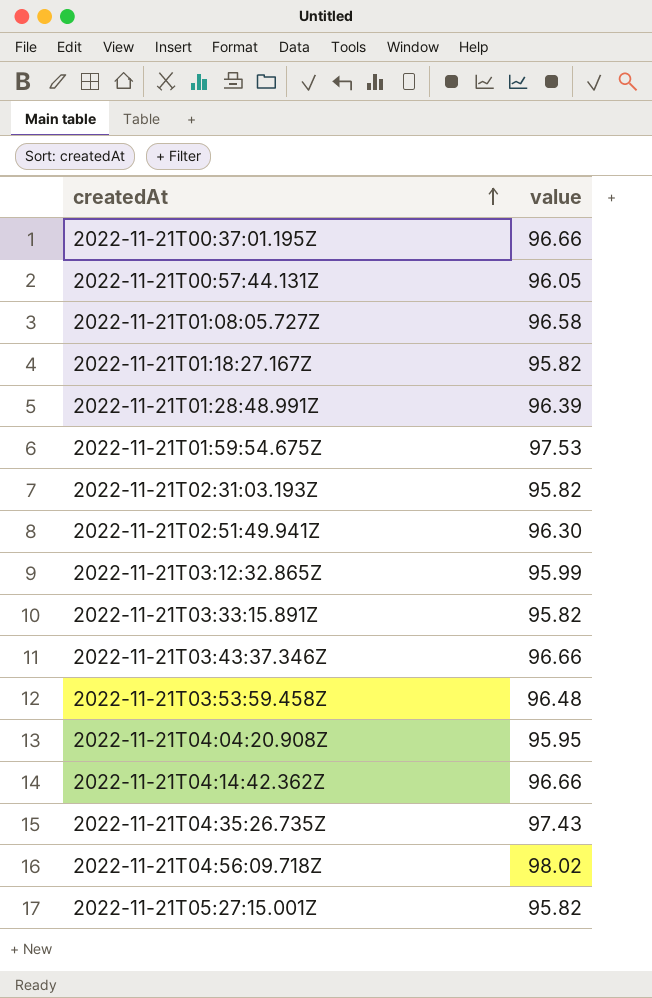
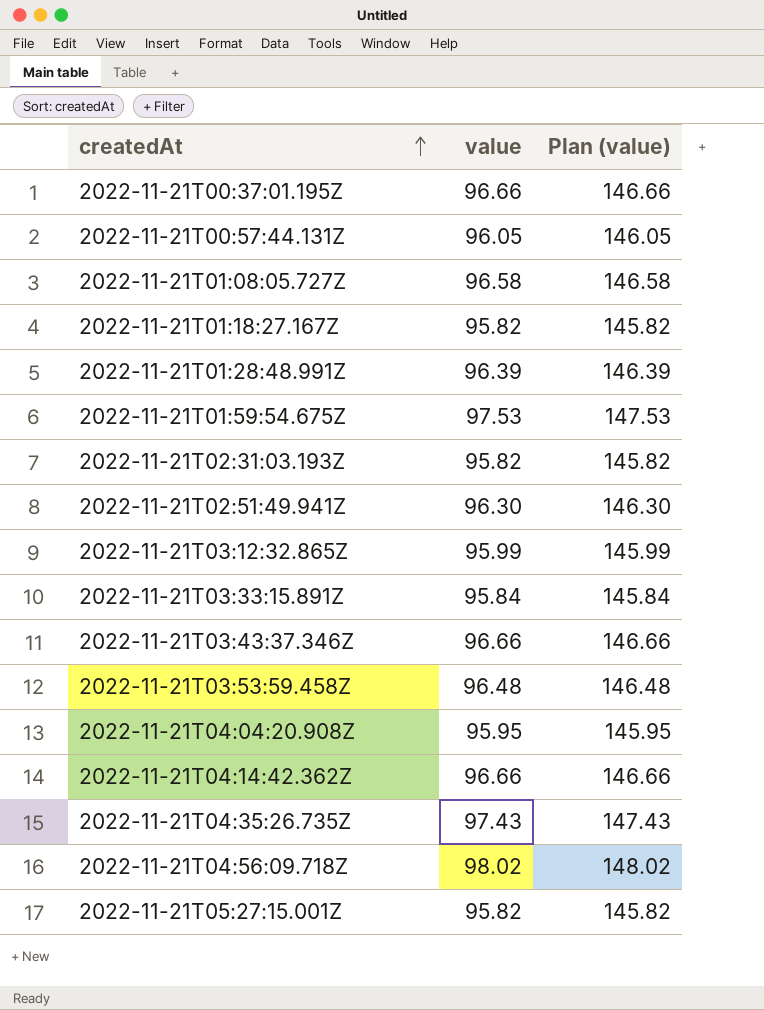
column Plan (value) | formula: none -> [value] + 50
2022-11-21T03:33:15.891Z | value: 95.82 -> 95.84

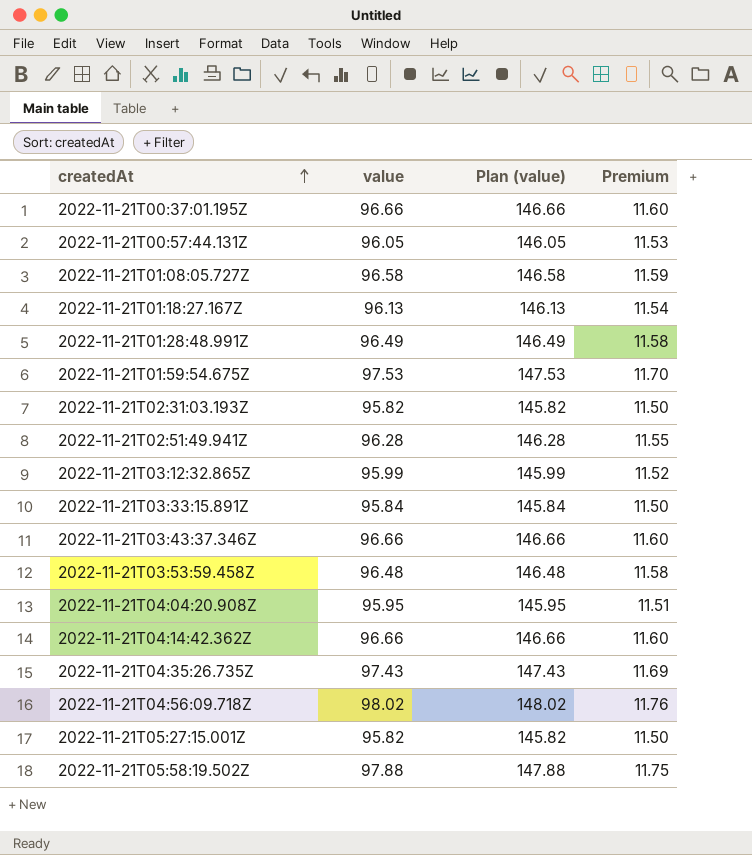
column Premium | formula: none -> [value] * 0.12
2022-11-21T01:18:27.167Z | value: 95.82 -> 96.13
2022-11-21T01:18:27.167Z | Plan (value): 145.82 -> 146.13
2022-11-21T01:28:48.991Z | value: 96.39 -> 96.49
2022-11-21T01:28:48.991Z | Plan (value): 146.39 -> 146.49
2022-11-21T02:51:49.941Z | value: 96.30 -> 96.28
2022-11-21T02:51:49.941Z | Plan (value): 146.30 -> 146.28
row 2022-11-21T05:58:19.502Z: none -> 97.88 | 147.88 | 11.75

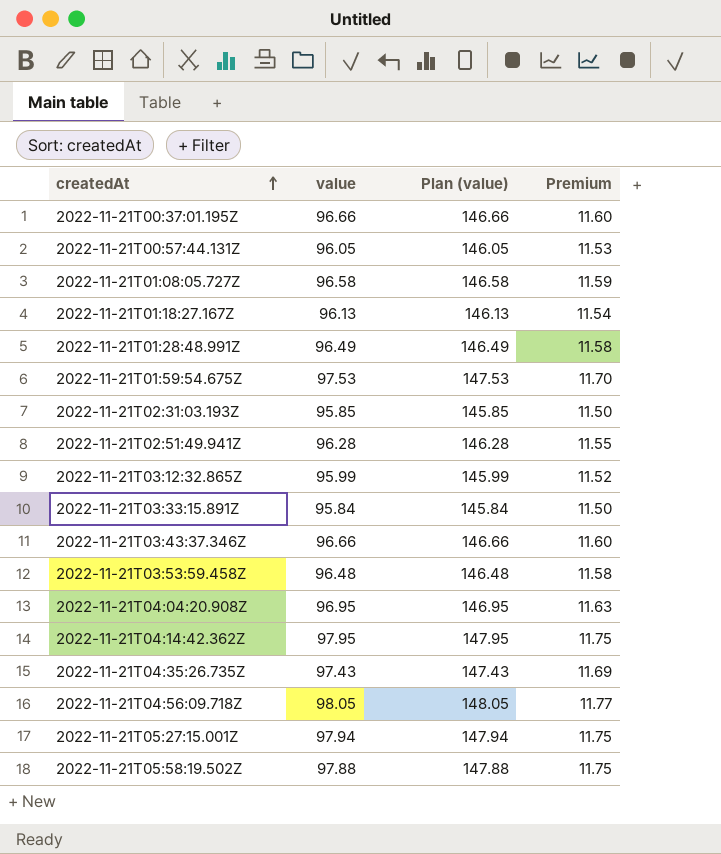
2022-11-21T02:31:03.193Z | value: 95.82 -> 95.85
2022-11-21T02:31:03.193Z | Plan (value): 145.82 -> 145.85
2022-11-21T04:04:20.908Z | value: 95.95 -> 96.95
2022-11-21T04:04:20.908Z | Plan (value): 145.95 -> 146.95
2022-11-21T04:04:20.908Z | Premium: 11.51 -> 11.63
2022-11-21T04:14:42.362Z | value: 96.66 -> 97.95
2022-11-21T04:14:42.362Z | Plan (value): 146.66 -> 147.95
2022-11-21T04:14:42.362Z | Premium: 11.60 -> 11.75
2022-11-21T04:56:09.718Z | value: 98.02 -> 98.05
2022-11-21T04:56:09.718Z | Plan (value): 148.02 -> 148.05
2022-11-21T04:56:09.718Z | Premium: 11.76 -> 11.77
2022-11-21T05:27:15.001Z | value: 95.82 -> 97.94
2022-11-21T05:27:15.001Z | Plan (value): 145.82 -> 147.94
2022-11-21T05:27:15.001Z | Premium: 11.50 -> 11.75

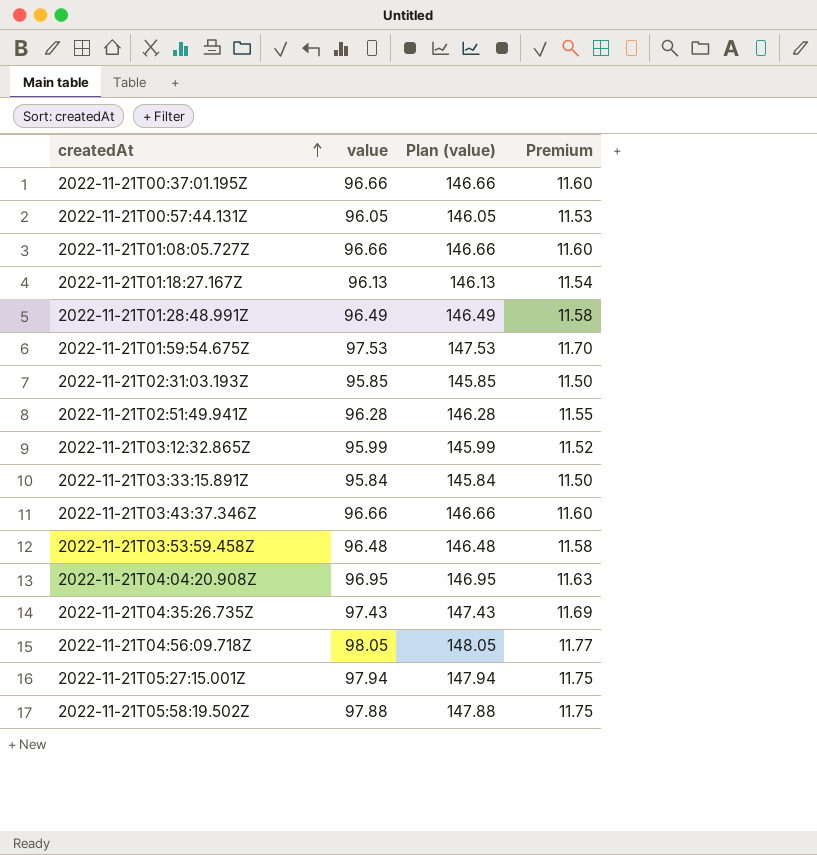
row 2022-11-21T04:14:42.362Z: 97.95 | 147.95 | 11.75 -> none
2022-11-21T01:08:05.727Z | value: 96.58 -> 96.66
2022-11-21T01:08:05.727Z | Plan (value): 146.58 -> 146.66
2022-11-21T01:08:05.727Z | Premium: 11.59 -> 11.60

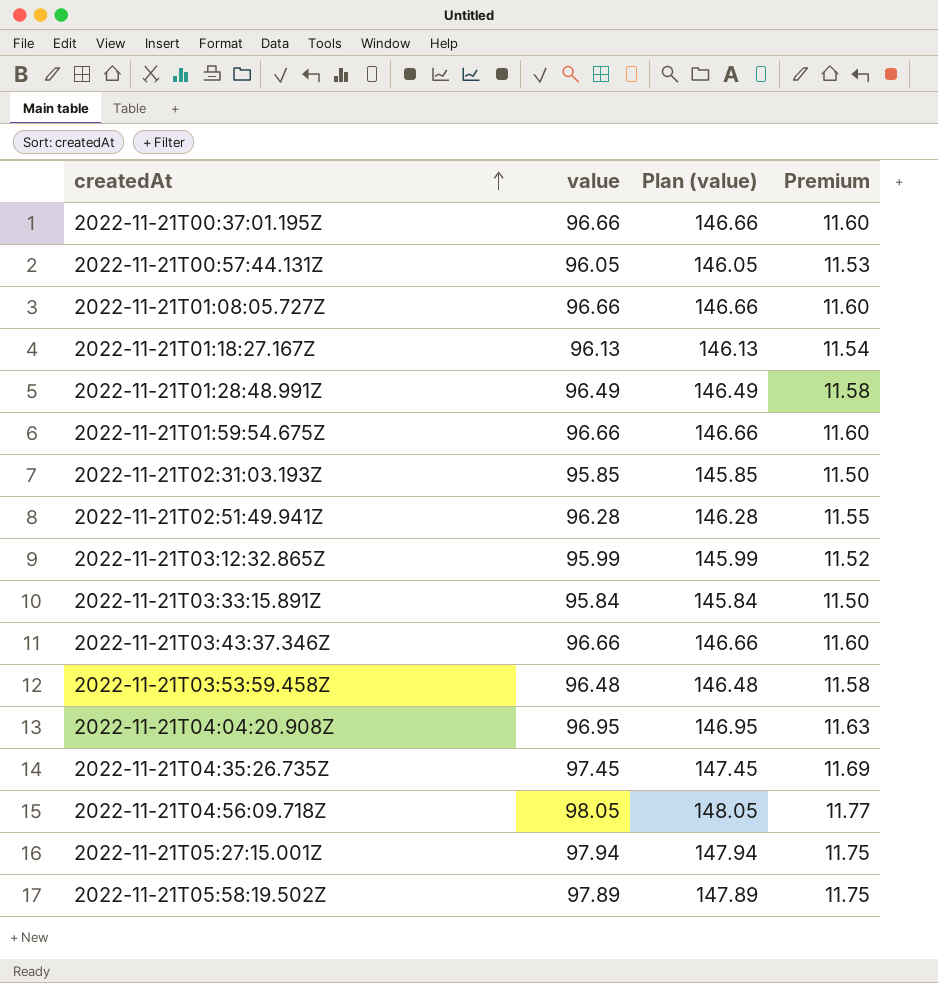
2022-11-21T01:59:54.675Z | value: 97.53 -> 96.66
2022-11-21T01:59:54.675Z | Plan (value): 147.53 -> 146.66
2022-11-21T01:59:54.675Z | Premium: 11.70 -> 11.60
2022-11-21T04:35:26.735Z | value: 97.43 -> 97.45
2022-11-21T04:35:26.735Z | Plan (value): 147.43 -> 147.45
2022-11-21T05:58:19.502Z | value: 97.88 -> 97.89
2022-11-21T05:58:19.502Z | Plan (value): 147.88 -> 147.89

